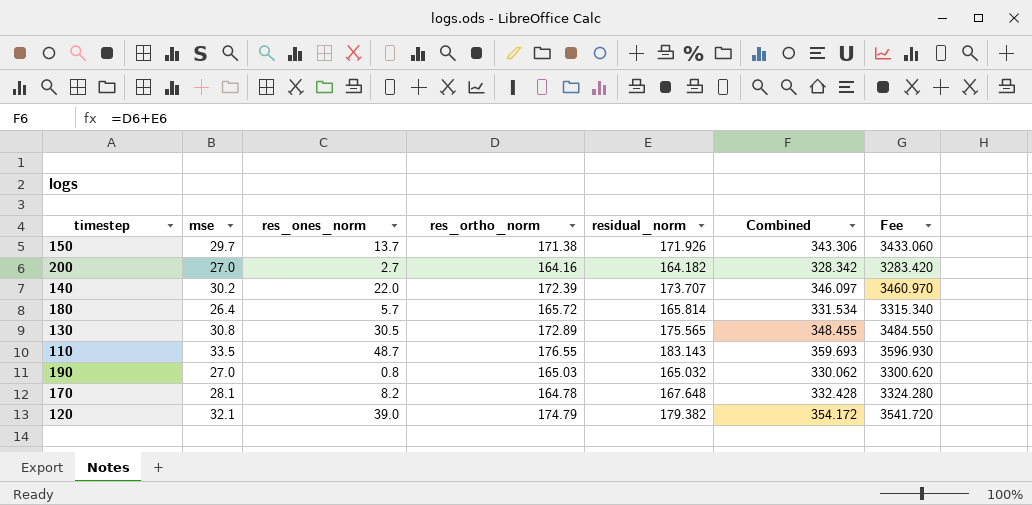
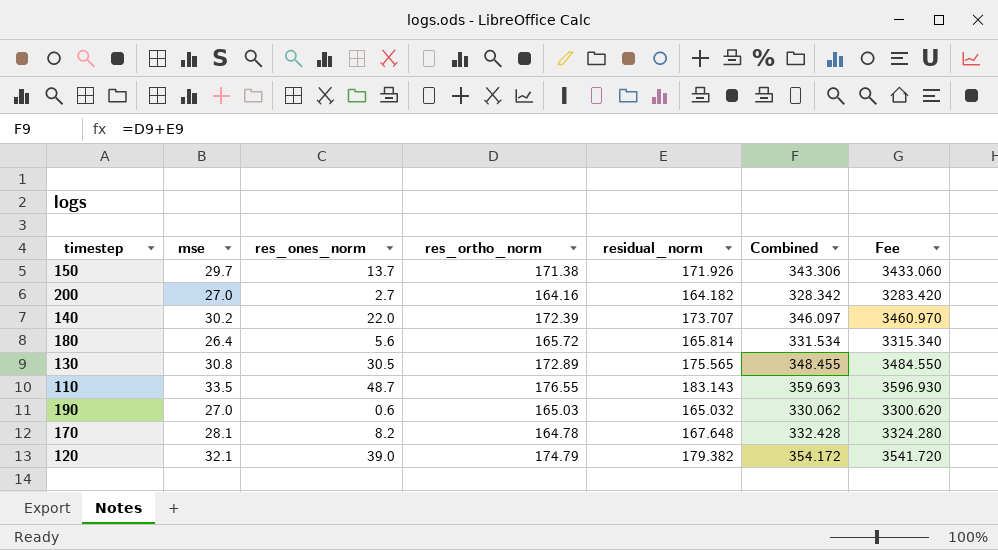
180 | res_ones_norm: 5.7 -> 5.6
190 | res_ones_norm: 0.8 -> 0.6

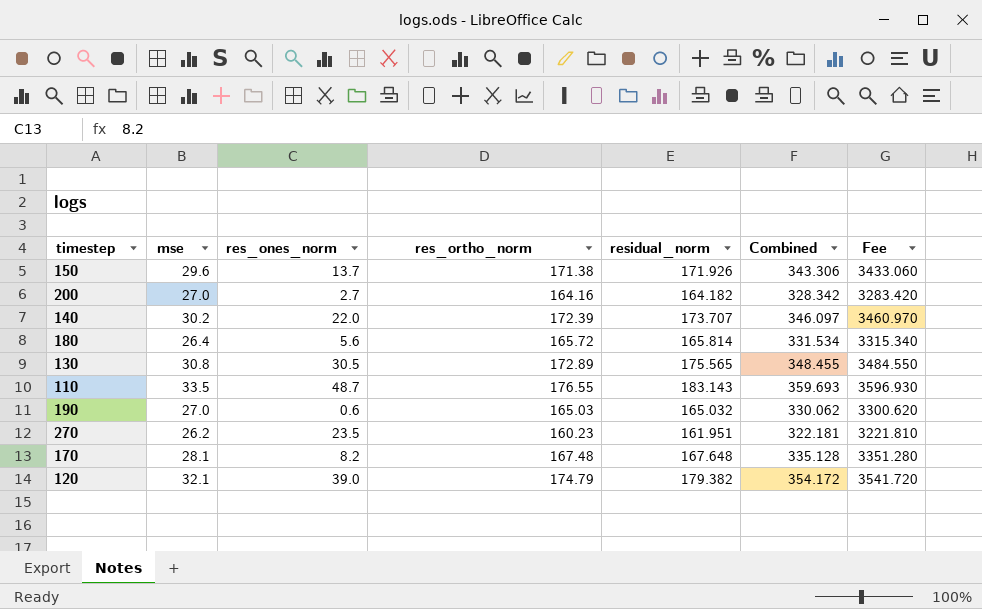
150 | mse: 29.7 -> 29.6
row 270: none -> 26.2 | 23.5 | 160.23 | 161.951 | 322.181 | 3221.810
170 | res_ortho_norm: 164.78 -> 167.48
170 | Combined: 332.428 -> 335.128
170 | Fee: 3324.280 -> 3351.280

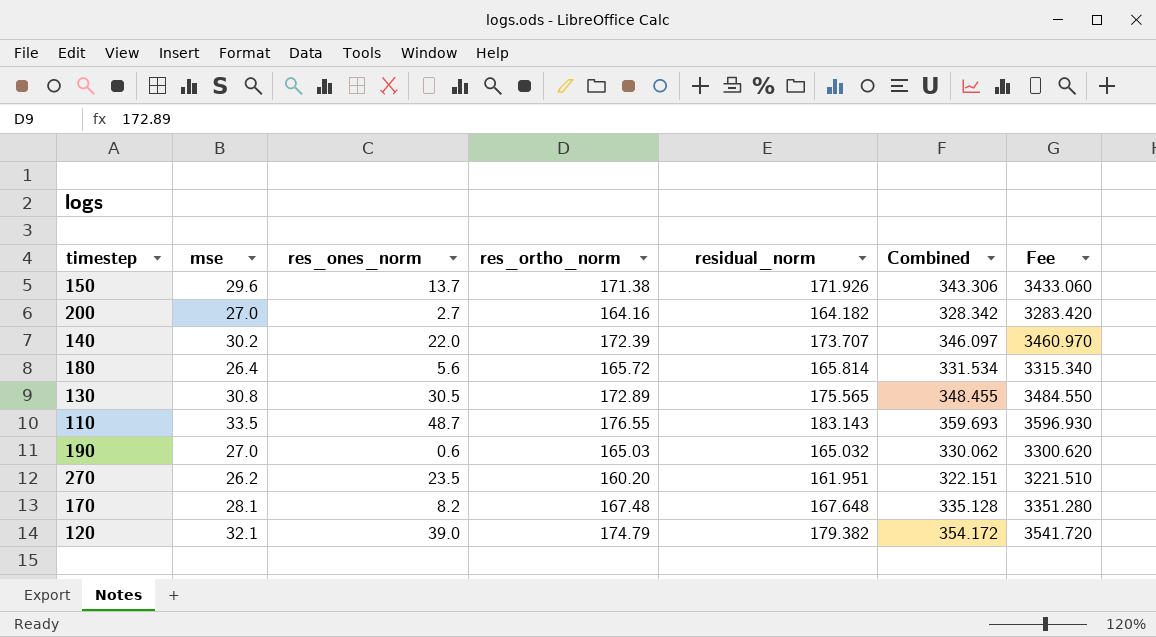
270 | res_ortho_norm: 160.23 -> 160.20
270 | Combined: 322.181 -> 322.151
270 | Fee: 3221.810 -> 3221.510

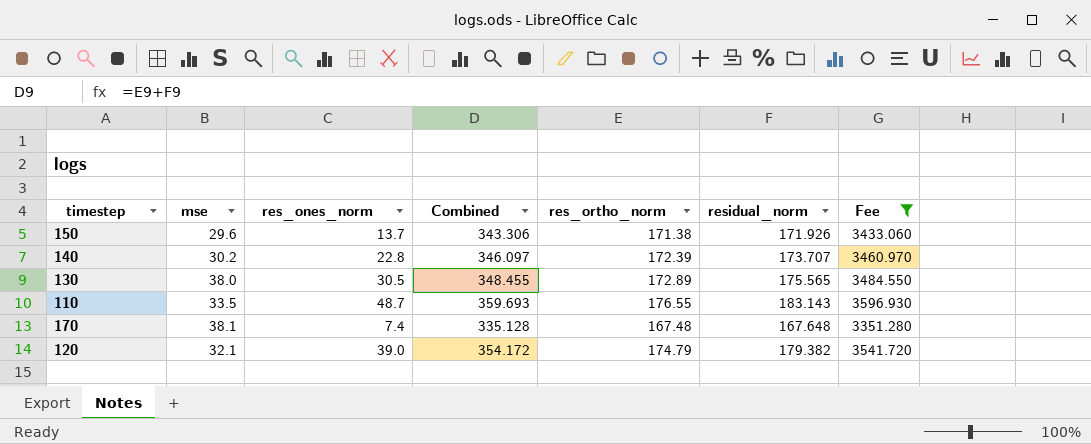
filter: none -> Fee >= 3351.280
column Combined | position: 6 -> 4
140 | res_ones_norm: 22.0 -> 22.8
130 | mse: 30.8 -> 38.0
170 | mse: 28.1 -> 38.1
170 | res_ones_norm: 8.2 -> 7.4

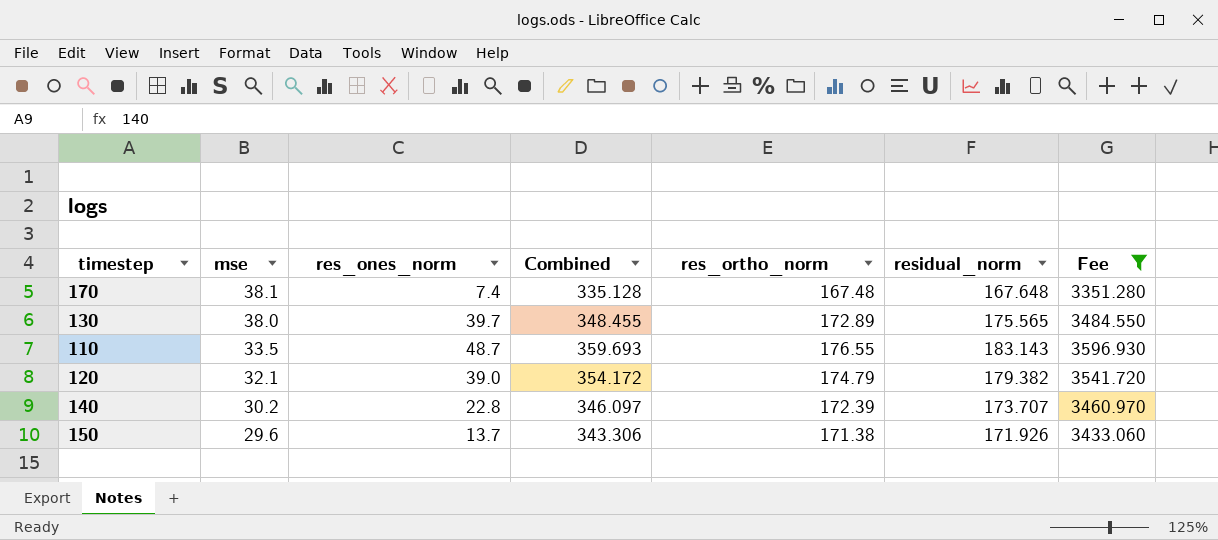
row order: none -> mse descending
130 | res_ones_norm: 30.5 -> 39.7

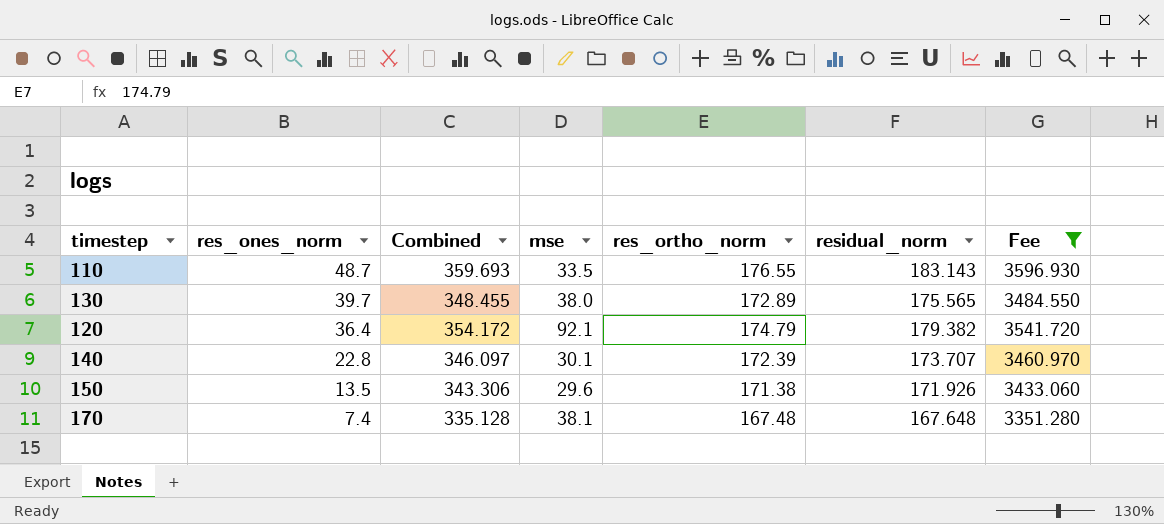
row order: mse descending -> res_ones_norm descending
column mse | position: 2 -> 4
120 | res_ones_norm: 39.0 -> 36.4
120 | mse: 32.1 -> 92.1
140 | mse: 30.2 -> 30.1
150 | res_ones_norm: 13.7 -> 13.5

